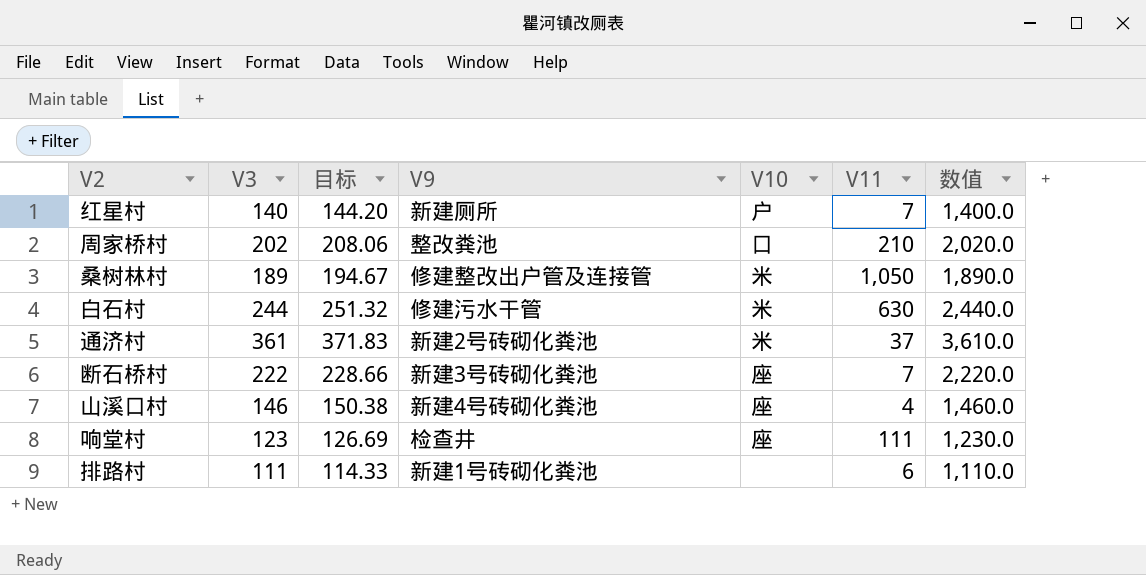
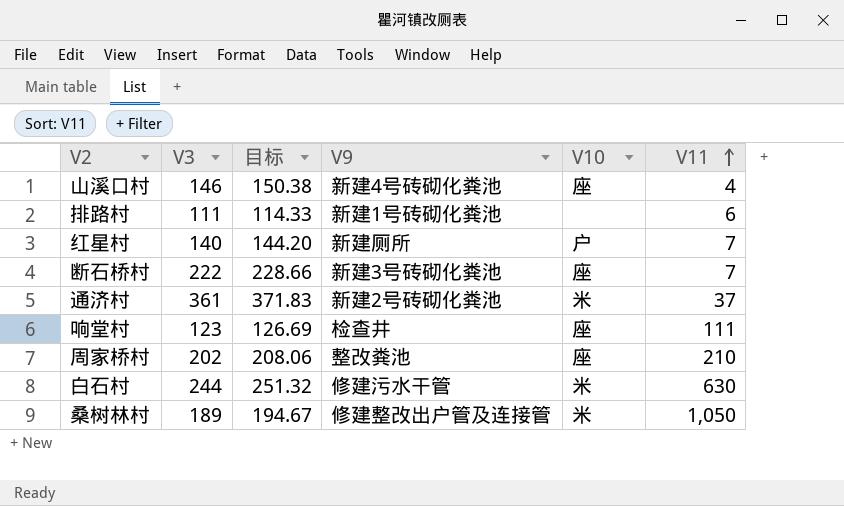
row order: none -> V11 ascending
column 数值 | formula: [V3] * 10 -> none
周家桥村 | V10: 口 -> 座

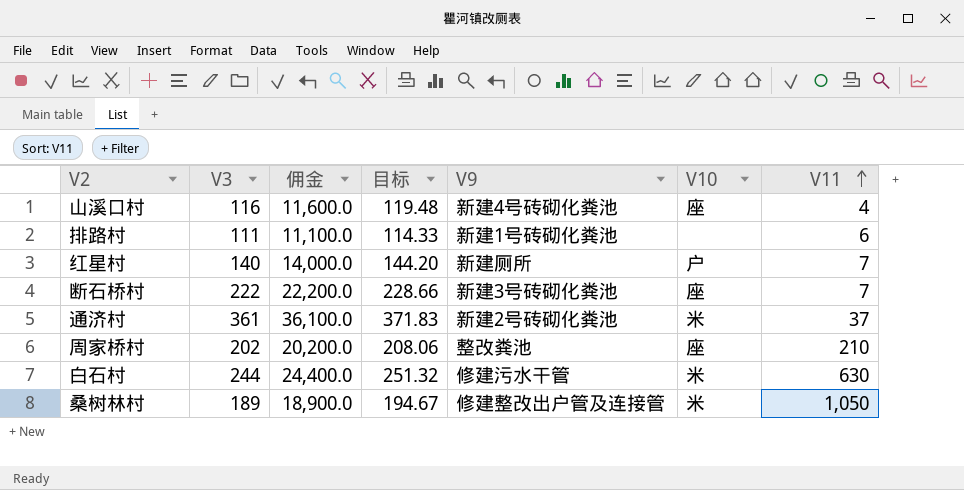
column 佣金 | formula: none -> [V3] * 100
row 响堂村: 123 | 126.69 | 检查井 | 座 | 111 -> none
山溪口村 | V3: 146 -> 116
山溪口村 | 目标: 150.38 -> 119.48

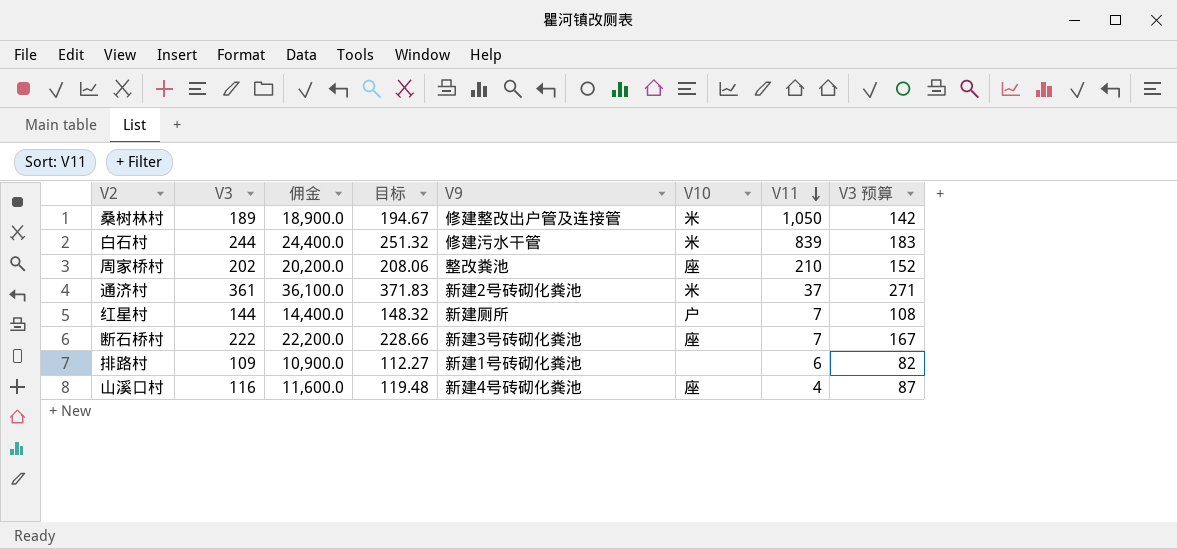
row order: V11 ascending -> V11 descending
column V3 预算 | formula: none -> [V3] * 0.75
白石村 | V11: 630 -> 839
红星村 | V3: 140 -> 144
红星村 | 佣金: 14,000.0 -> 14,400.0
红星村 | 目标: 144.20 -> 148.32
排路村 | V3: 111 -> 109
排路村 | 佣金: 11,100.0 -> 10,900.0
排路村 | 目标: 114.33 -> 112.27

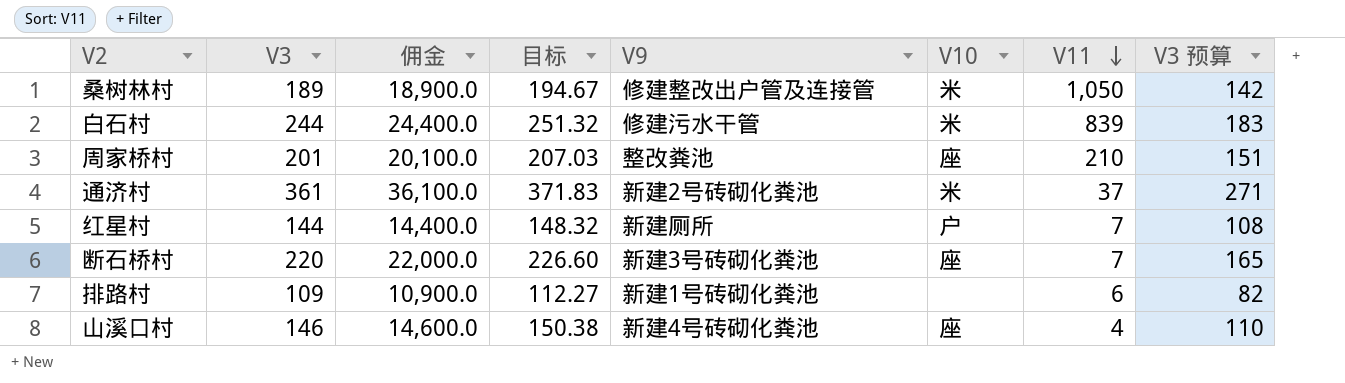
周家桥村 | V3: 202 -> 201
周家桥村 | 佣金: 20,200.0 -> 20,100.0
周家桥村 | 目标: 208.06 -> 207.03
周家桥村 | V3 预算: 152 -> 151
断石桥村 | V3: 222 -> 220
断石桥村 | 佣金: 22,200.0 -> 22,000.0
断石桥村 | 目标: 228.66 -> 226.60
断石桥村 | V3 预算: 167 -> 165
山溪口村 | V3: 116 -> 146
山溪口村 | 佣金: 11,600.0 -> 14,600.0
山溪口村 | 目标: 119.48 -> 150.38
山溪口村 | V3 预算: 87 -> 110

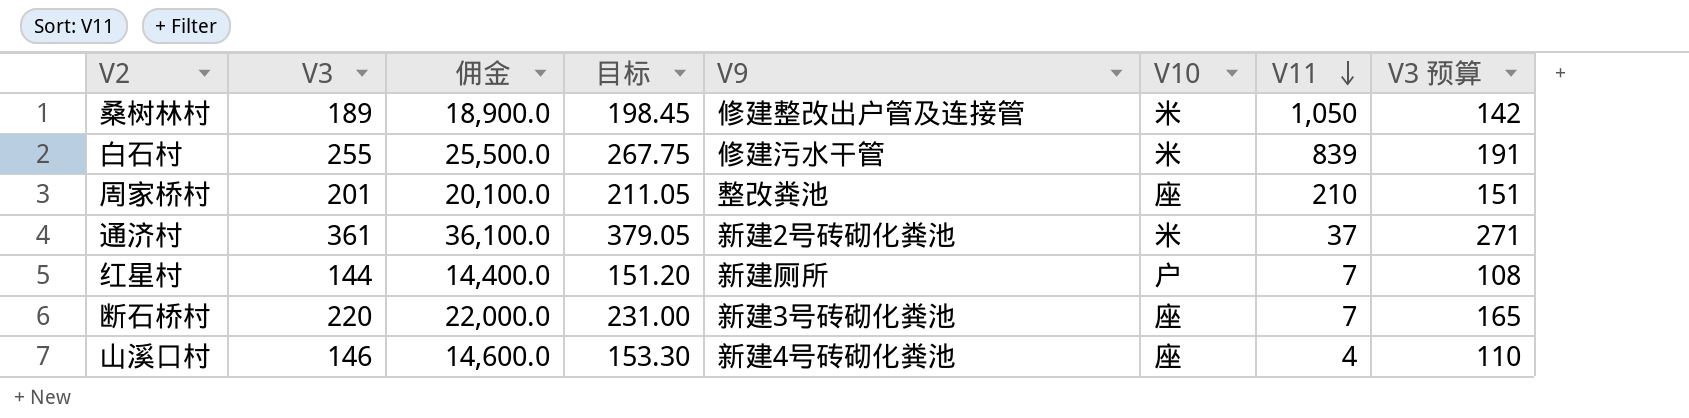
column 目标 | formula: [V3] * 1.03 -> [V3] * 1.05
row 排路村: 109 | 10,900.0 | 112.27 | 新建1号砖砌化粪池 | none | 6 | 82 -> none
白石村 | V3: 244 -> 255
白石村 | 佣金: 24,400.0 -> 25,500.0
白石村 | V3 预算: 183 -> 191

